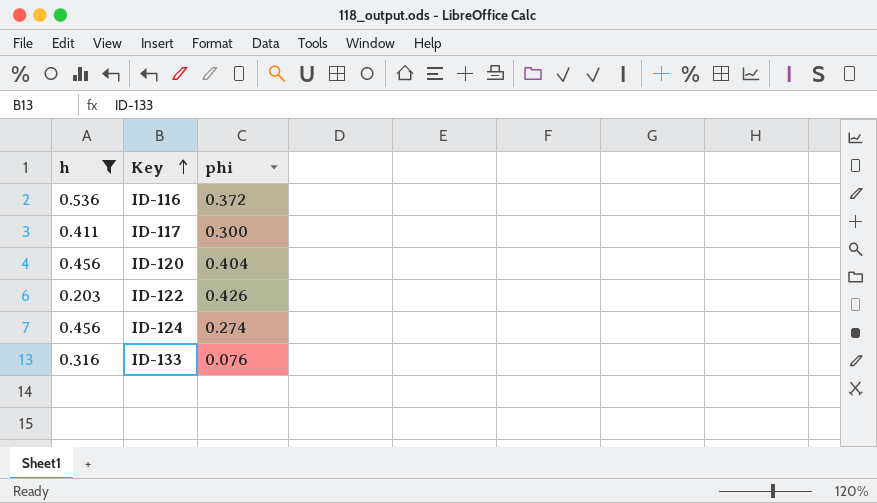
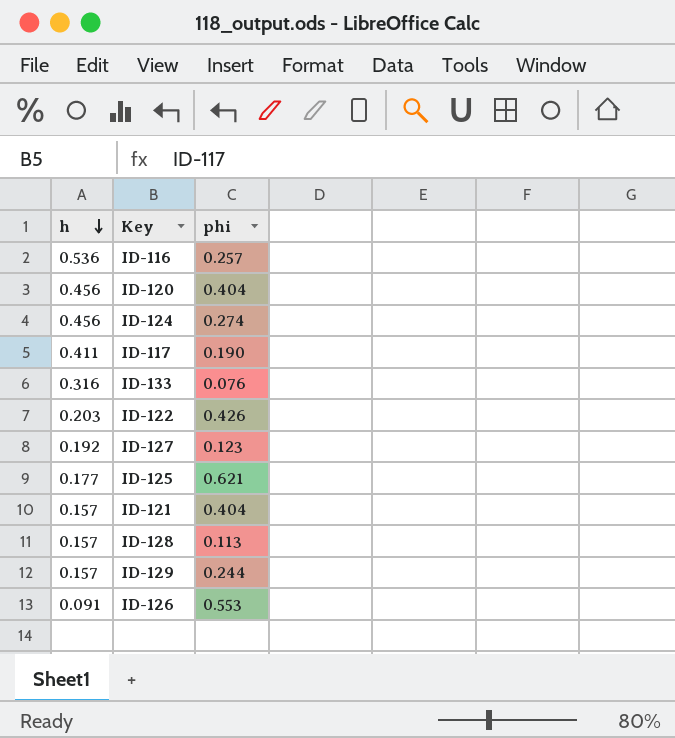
filter: h >= 0.203 -> none
row order: Key ascending -> h descending
ID-116 | phi: 0.372 -> 0.257
ID-117 | phi: 0.300 -> 0.190

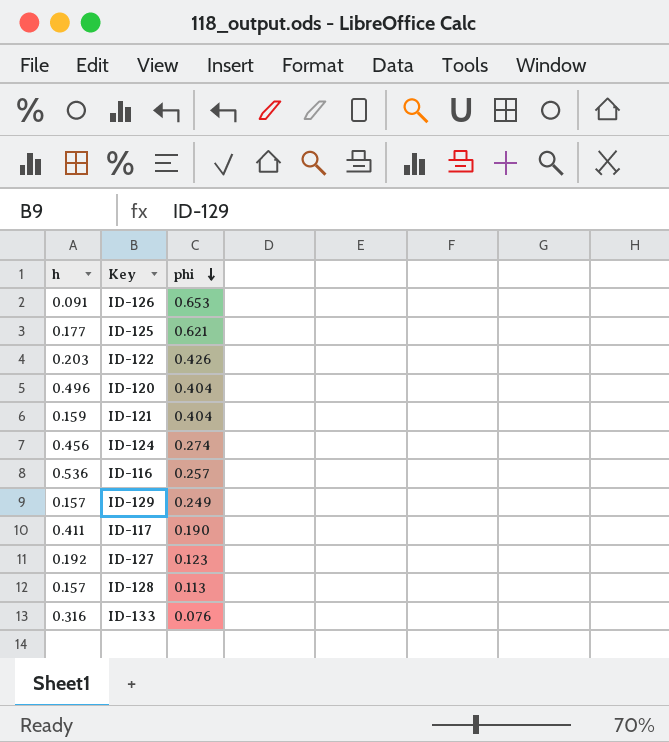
row order: h descending -> phi descending
ID-126 | phi: 0.553 -> 0.653
ID-120 | h: 0.456 -> 0.496
ID-121 | h: 0.157 -> 0.159
ID-129 | phi: 0.244 -> 0.249

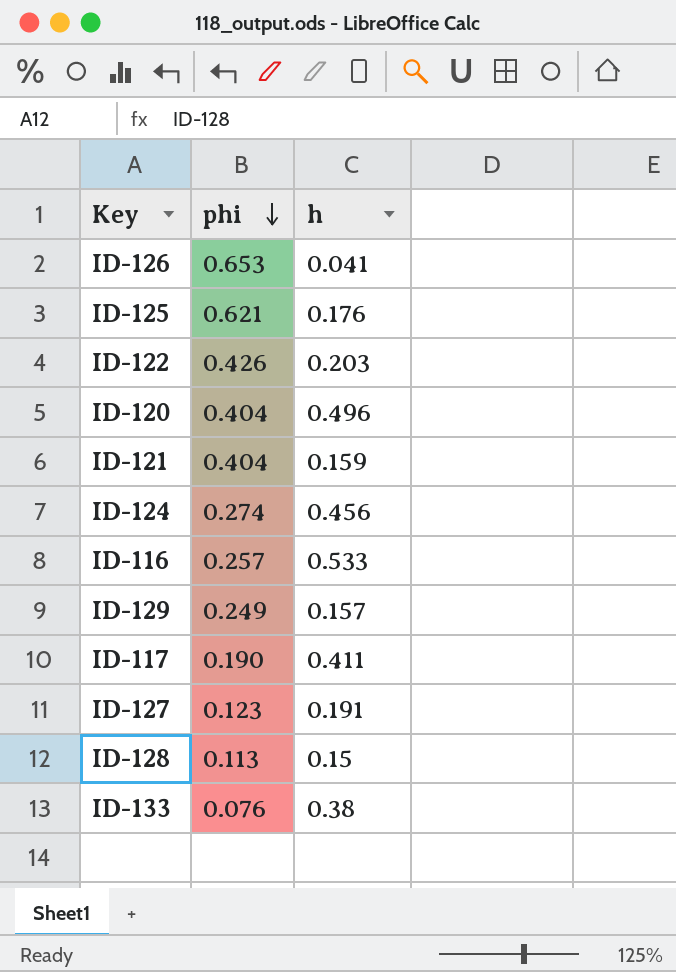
column h | position: 1 -> 3
ID-126 | h: 0.091 -> 0.041
ID-125 | h: 0.177 -> 0.176
ID-116 | h: 0.536 -> 0.533
ID-127 | h: 0.192 -> 0.191
ID-128 | h: 0.157 -> 0.15
ID-133 | h: 0.316 -> 0.38

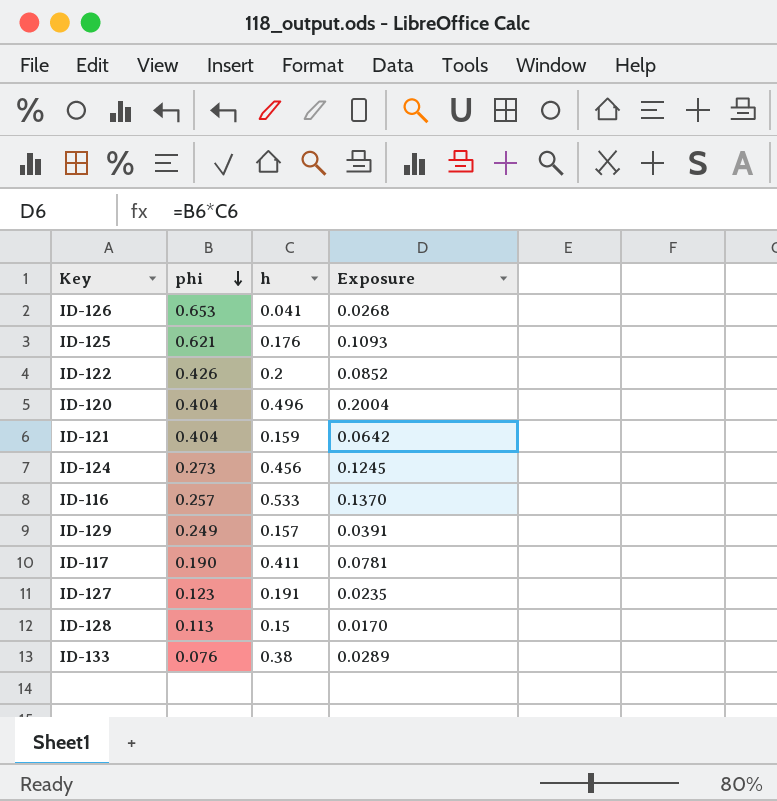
column Exposure | formula: none -> [phi] * [h]
ID-122 | h: 0.203 -> 0.2
ID-124 | phi: 0.274 -> 0.273

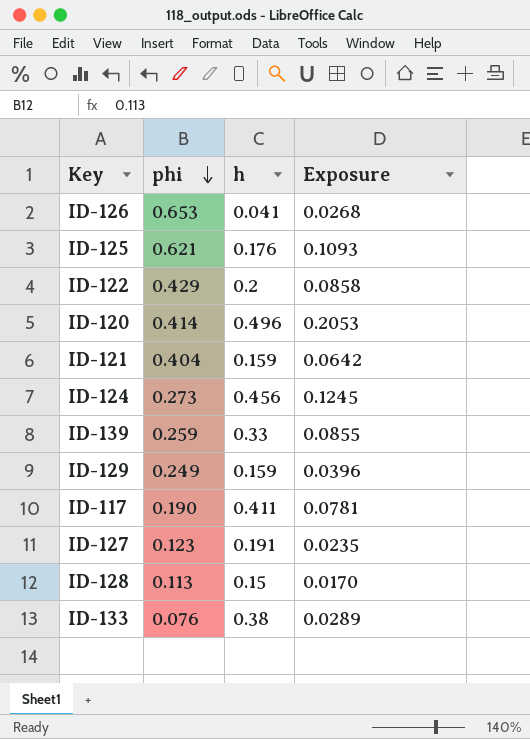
row ID-116: 0.257 | 0.533 | 0.1370 -> none
ID-122 | phi: 0.426 -> 0.429
ID-122 | Exposure: 0.0852 -> 0.0858
ID-120 | phi: 0.404 -> 0.414
ID-120 | Exposure: 0.2004 -> 0.2053
row ID-139: none -> 0.259 | 0.33 | 0.0855
ID-129 | h: 0.157 -> 0.159
ID-129 | Exposure: 0.0391 -> 0.0396

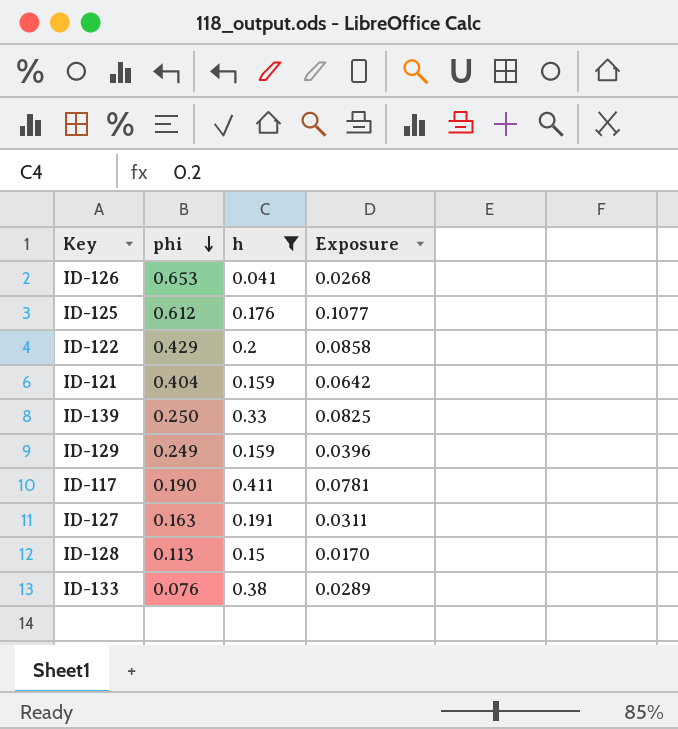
filter: none -> h <= 0.411
ID-125 | phi: 0.621 -> 0.612
ID-125 | Exposure: 0.1093 -> 0.1077
ID-139 | phi: 0.259 -> 0.250
ID-139 | Exposure: 0.0855 -> 0.0825
ID-127 | phi: 0.123 -> 0.163
ID-127 | Exposure: 0.0235 -> 0.0311

